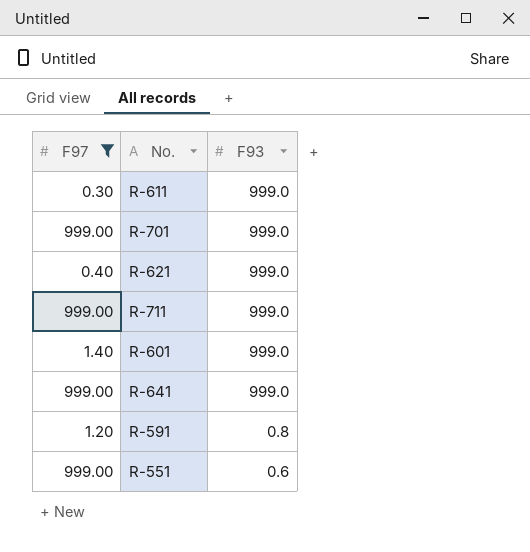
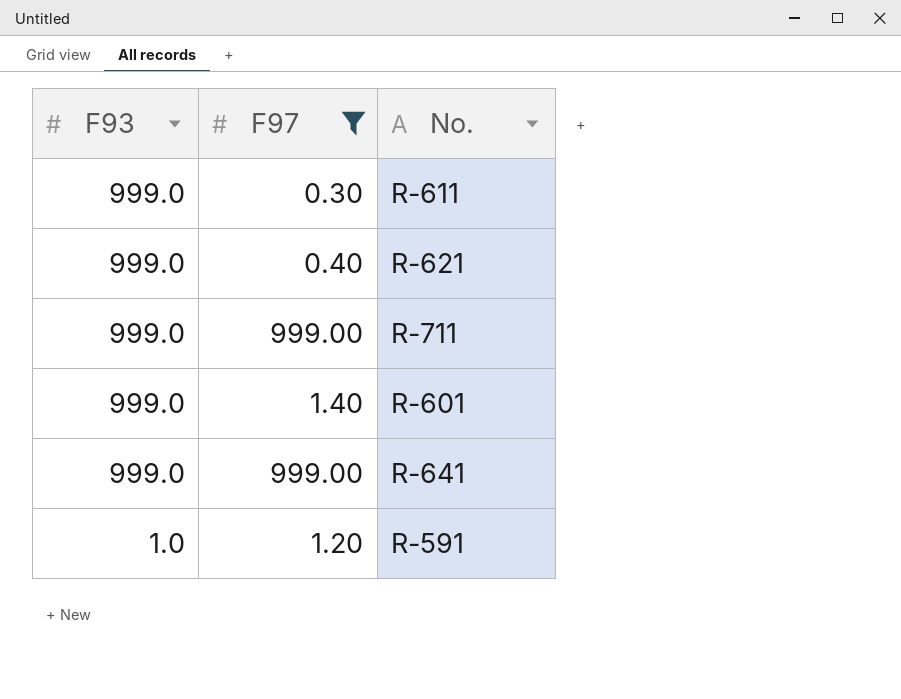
column F93 | position: 3 -> 1
row R-701: 999.00 | 999.0 -> none
row R-551: 999.00 | 0.6 -> none
R-591 | F93: 0.8 -> 1.0

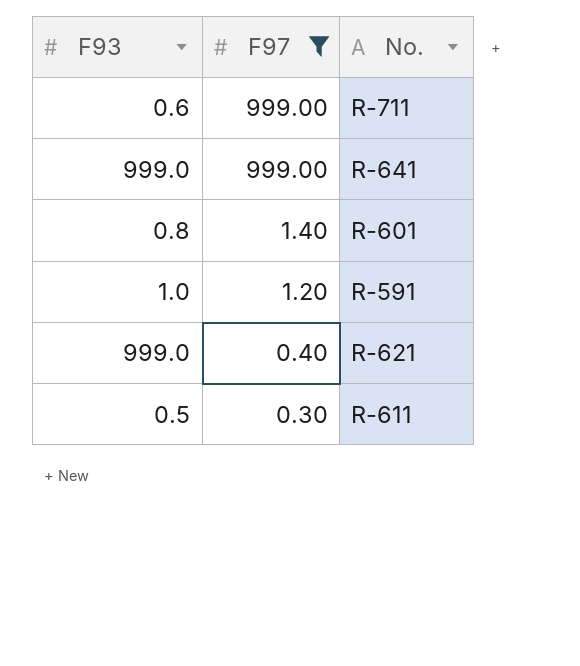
row order: F93 descending -> F97 descending
R-711 | F93: 999.0 -> 0.6
R-601 | F93: 999.0 -> 0.8
R-611 | F93: 999.0 -> 0.5

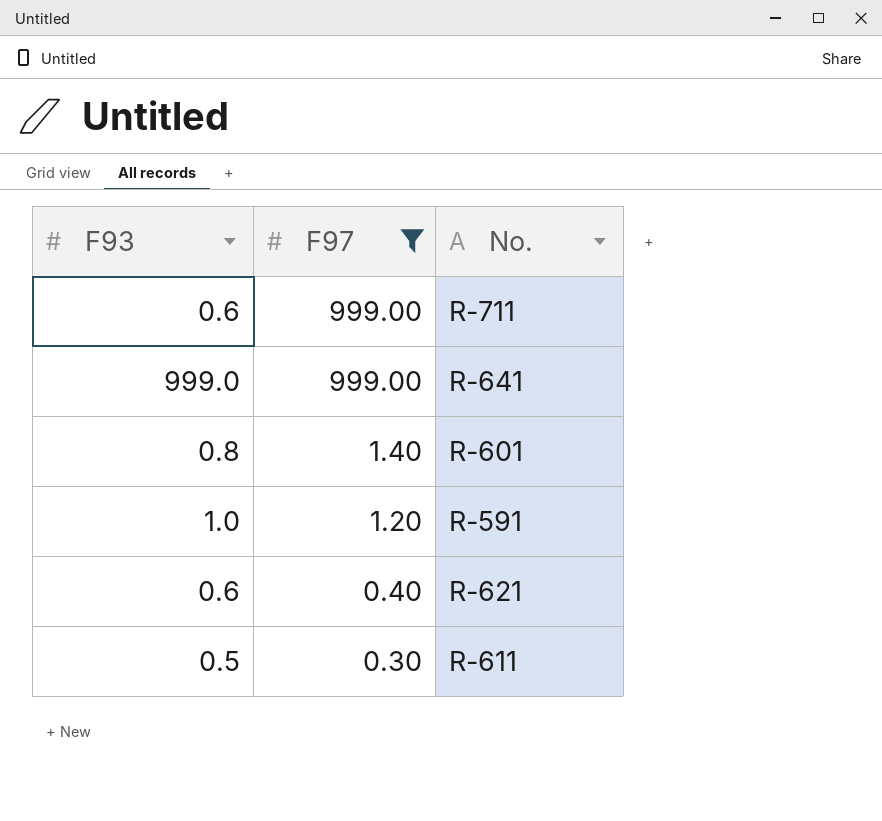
R-621 | F93: 999.0 -> 0.6

